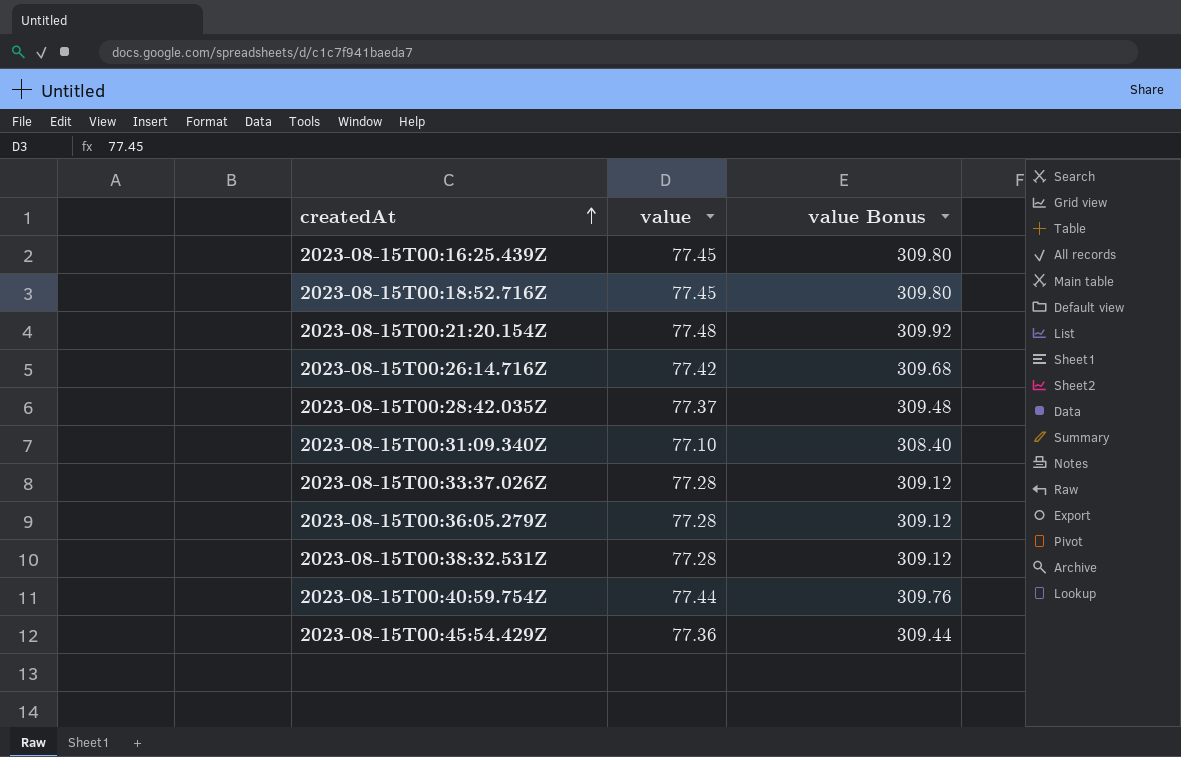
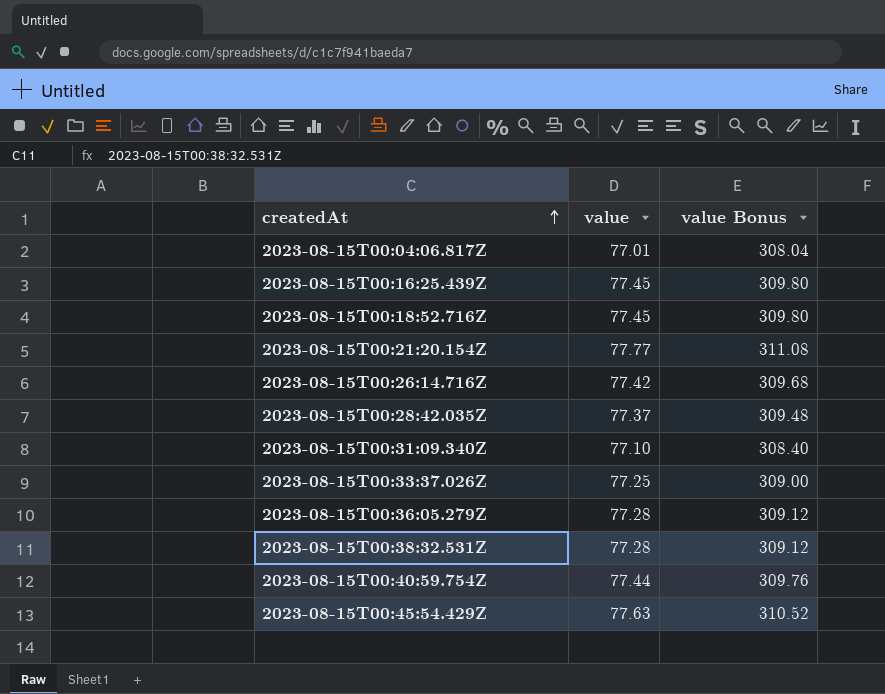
row 2023-08-15T00:04:06.817Z: none -> 77.01 | 308.04
2023-08-15T00:21:20.154Z | value: 77.48 -> 77.77
2023-08-15T00:21:20.154Z | value Bonus: 309.92 -> 311.08
2023-08-15T00:33:37.026Z | value: 77.28 -> 77.25
2023-08-15T00:33:37.026Z | value Bonus: 309.12 -> 309.00
2023-08-15T00:45:54.429Z | value: 77.36 -> 77.63
2023-08-15T00:45:54.429Z | value Bonus: 309.44 -> 310.52

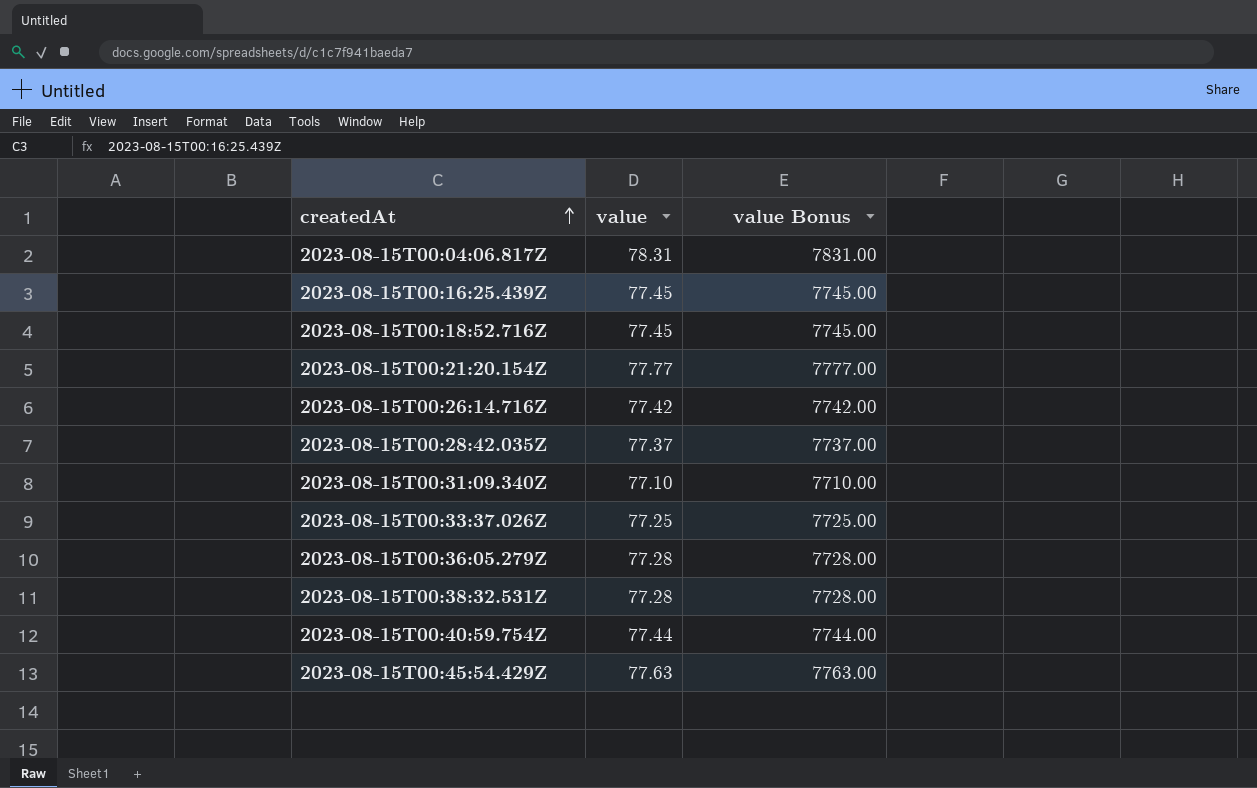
column value Bonus | formula: [value] * 4 -> [value] * 100
2023-08-15T00:04:06.817Z | value: 77.01 -> 78.31

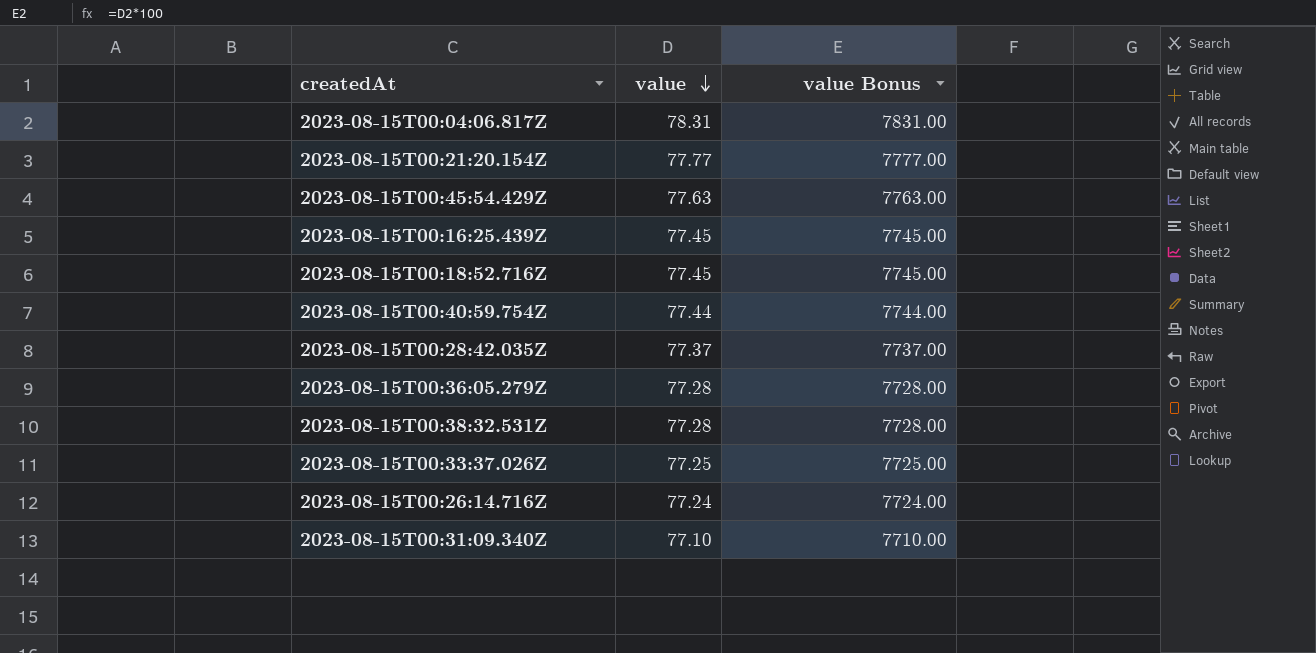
row order: createdAt ascending -> value descending
2023-08-15T00:26:14.716Z | value: 77.42 -> 77.24
2023-08-15T00:26:14.716Z | value Bonus: 7742.00 -> 7724.00

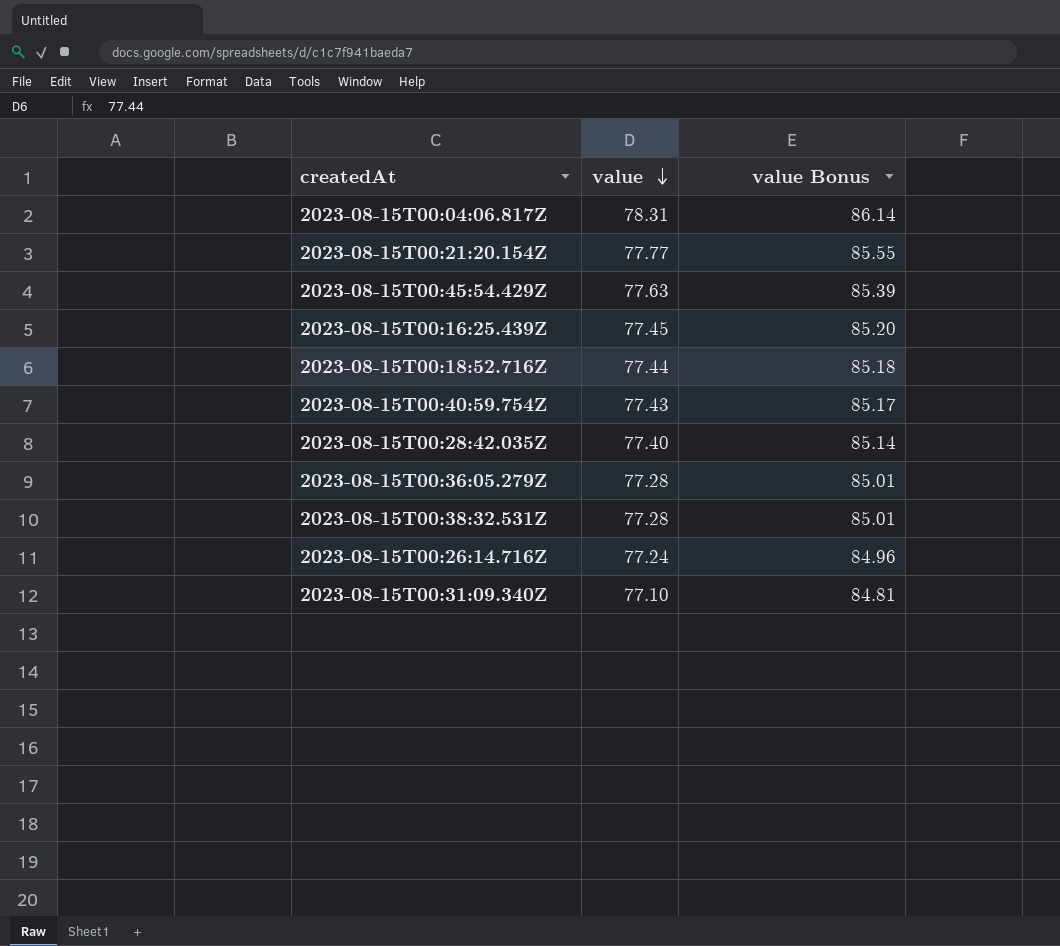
column value Bonus | formula: [value] * 100 -> [value] * 1.1
row 2023-08-15T00:33:37.026Z: 77.25 | 7725.00 -> none
2023-08-15T00:18:52.716Z | value: 77.45 -> 77.44
2023-08-15T00:40:59.754Z | value: 77.44 -> 77.43
2023-08-15T00:28:42.035Z | value: 77.37 -> 77.40

